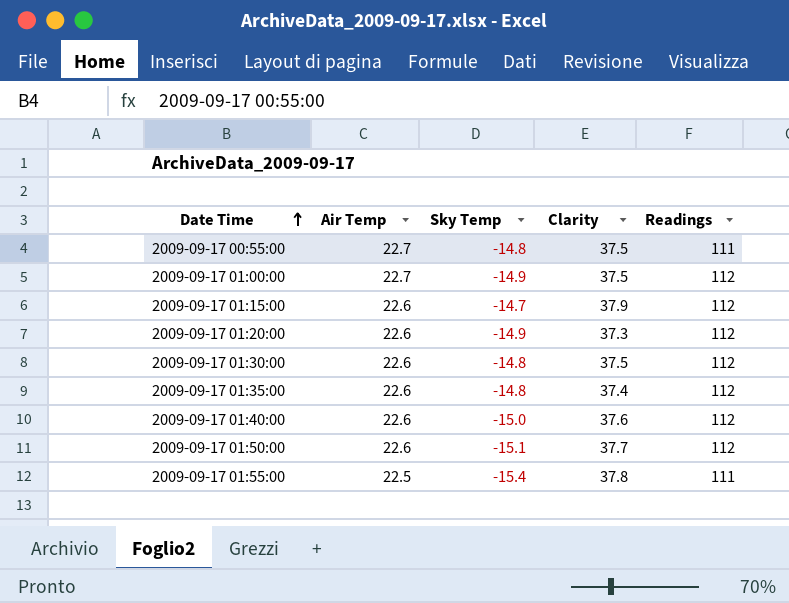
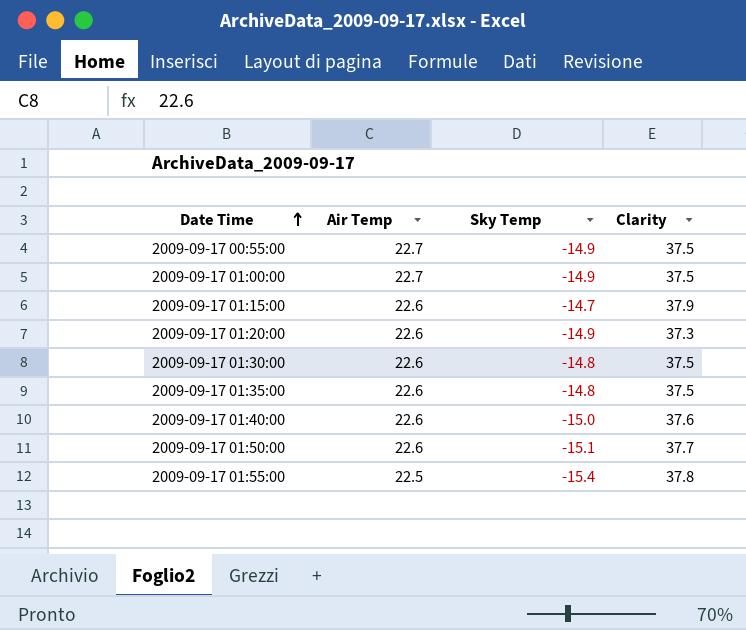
column Readings | position: 5 -> none
2009-09-17 00:55:00 | Sky Temp: -14.8 -> -14.9
2009-09-17 01:35:00 | Clarity: 37.4 -> 37.5

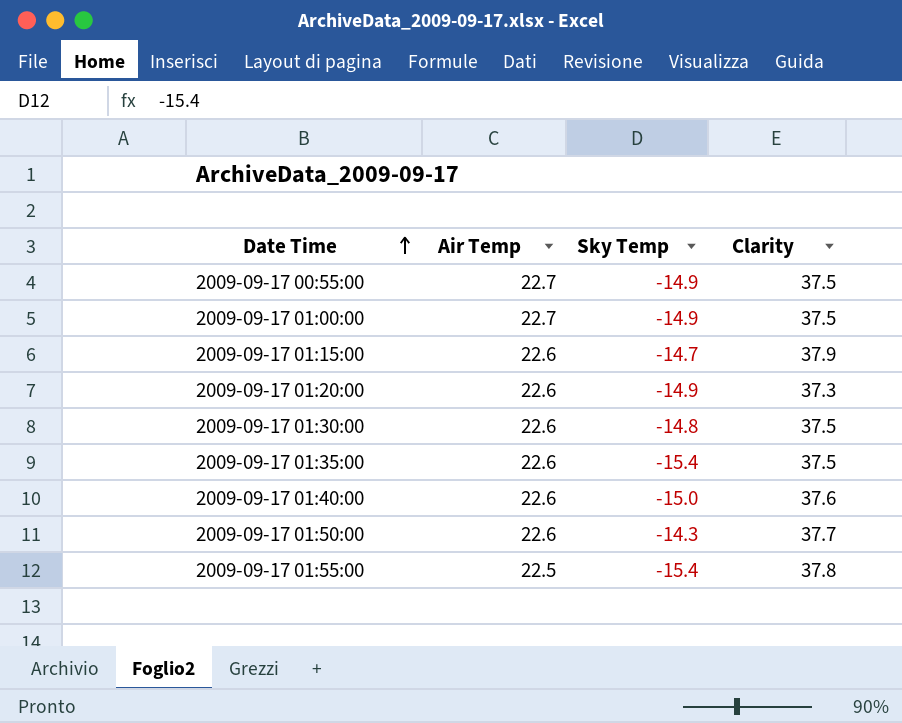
2009-09-17 01:35:00 | Sky Temp: -14.8 -> -15.4
2009-09-17 01:50:00 | Sky Temp: -15.1 -> -14.3

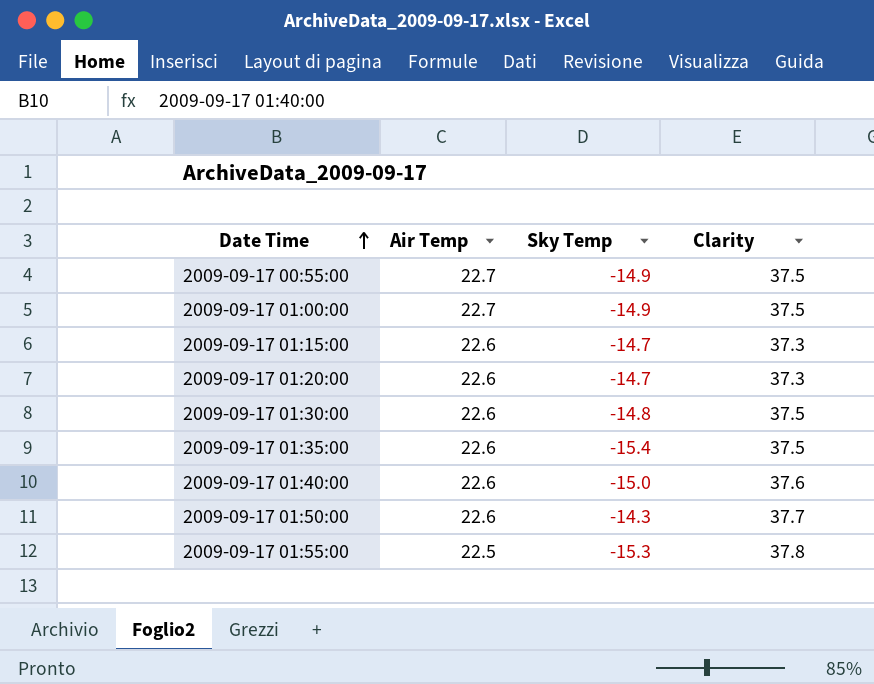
2009-09-17 01:15:00 | Clarity: 37.9 -> 37.3
2009-09-17 01:20:00 | Sky Temp: -14.9 -> -14.7
2009-09-17 01:55:00 | Sky Temp: -15.4 -> -15.3

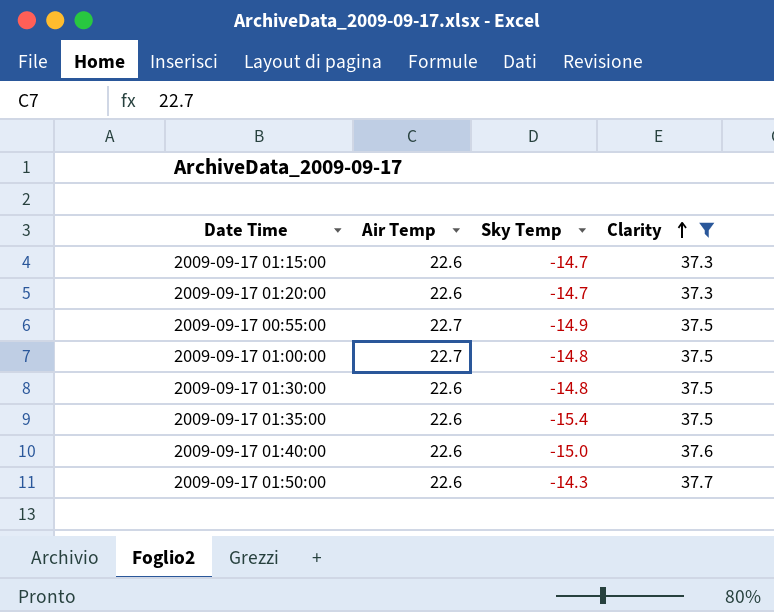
filter: none -> Clarity != 37.8
row order: Date Time ascending -> Clarity ascending
2009-09-17 01:00:00 | Sky Temp: -14.9 -> -14.8

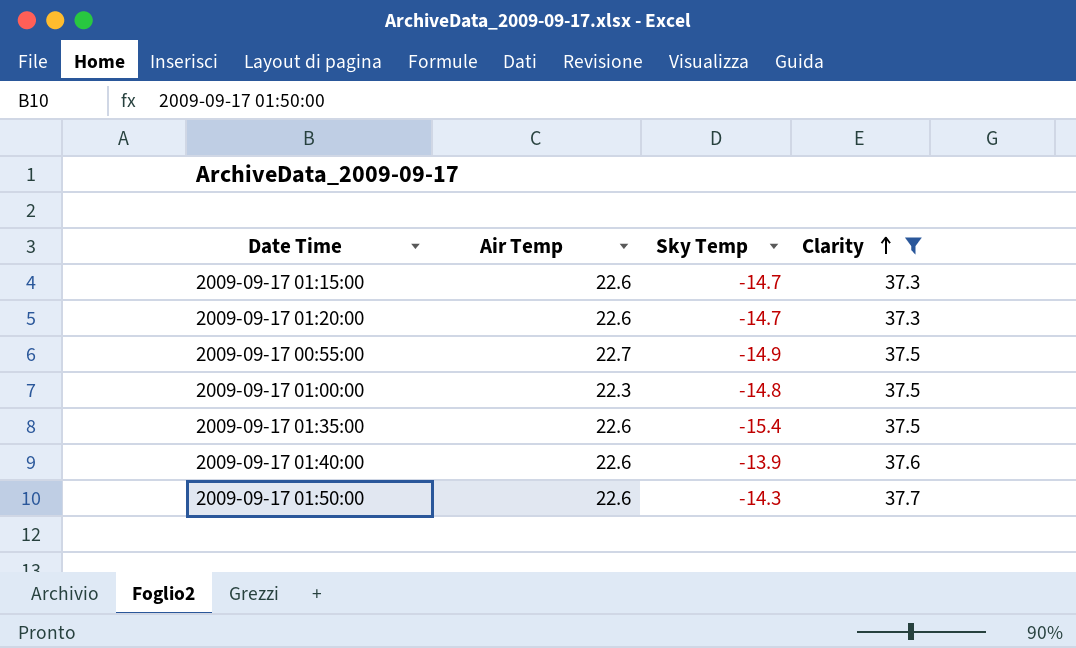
row 2009-09-17 01:30:00: 22.6 | -14.8 | 37.5 -> none
2009-09-17 01:00:00 | Air Temp: 22.7 -> 22.3
2009-09-17 01:40:00 | Sky Temp: -15.0 -> -13.9

